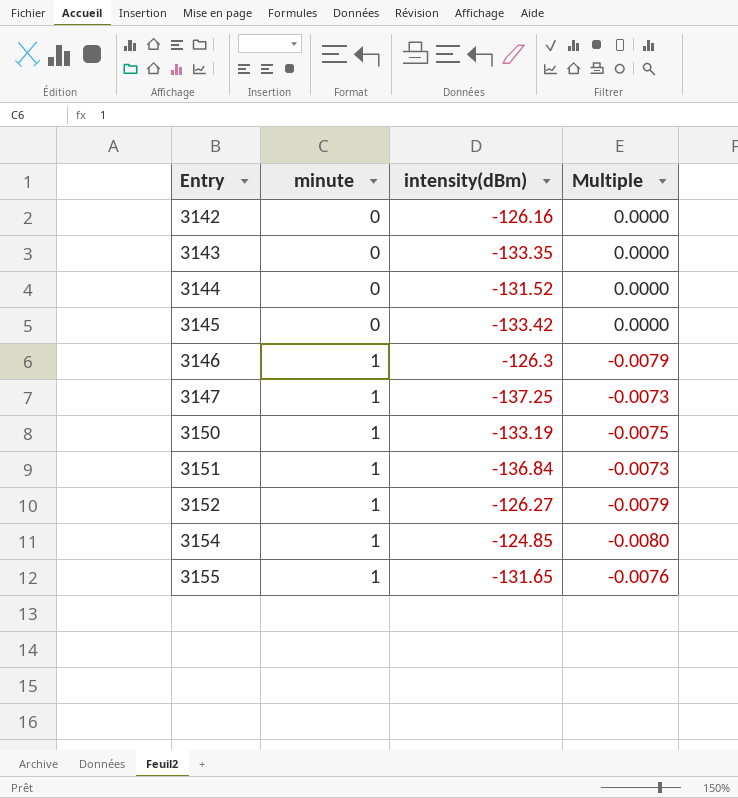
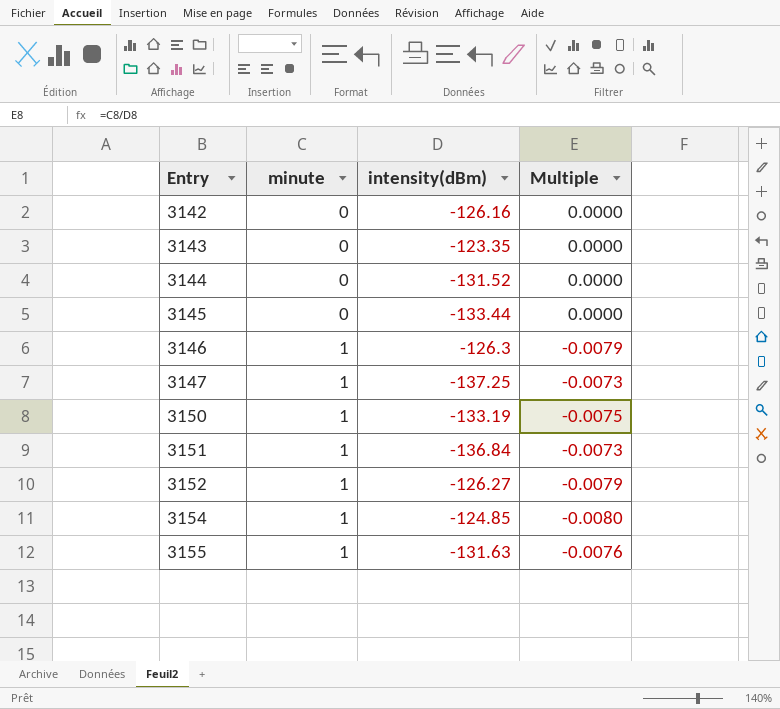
3143 | intensity(dBm): -133.35 -> -123.35
3145 | intensity(dBm): -133.42 -> -133.44
3155 | intensity(dBm): -131.65 -> -131.63

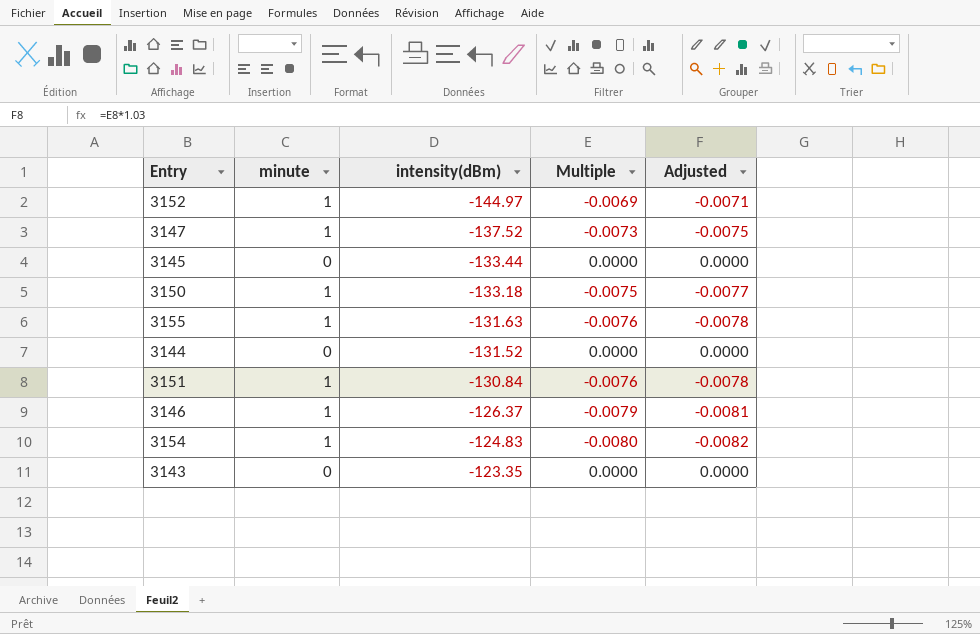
row order: Entry ascending -> intensity(dBm) ascending
column Adjusted | formula: none -> [Multiple] * 1.03
row 3142: 0 | -126.16 | 0.0000 -> none
3152 | intensity(dBm): -126.27 -> -144.97
3152 | Multiple: -0.0079 -> -0.0069
3147 | intensity(dBm): -137.25 -> -137.52
3150 | intensity(dBm): -133.19 -> -133.18
3151 | intensity(dBm): -136.84 -> -130.84
3151 | Multiple: -0.0073 -> -0.0076
3146 | intensity(dBm): -126.3 -> -126.37
3154 | intensity(dBm): -124.85 -> -124.83

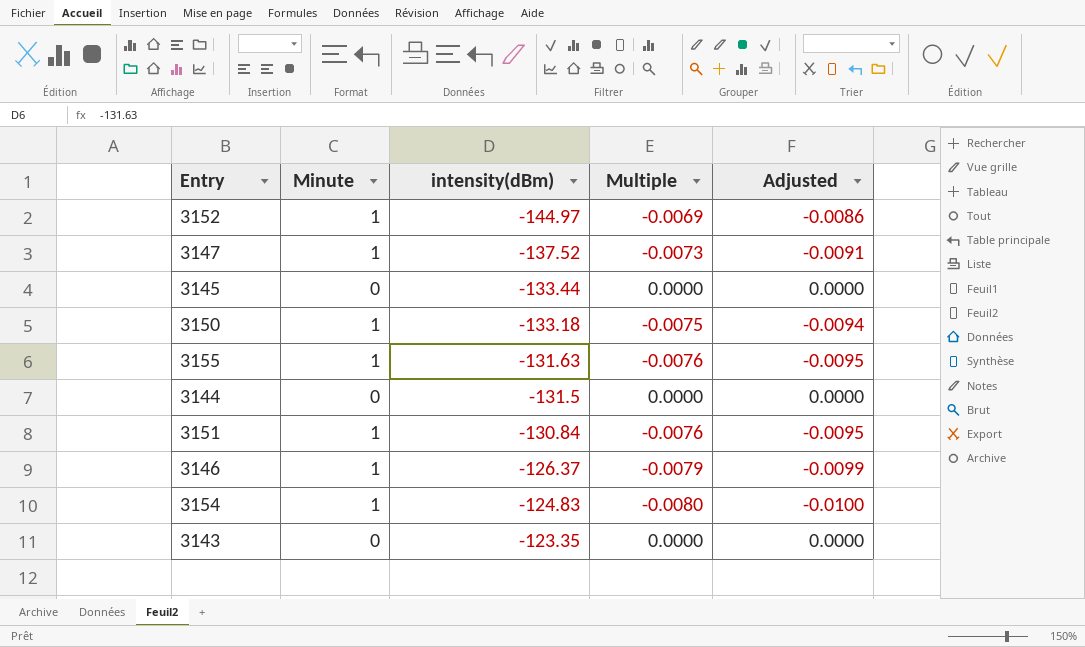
column name: minute -> Minute
column Adjusted | formula: [Multiple] * 1.03 -> [Multiple] * 1.25
3144 | intensity(dBm): -131.52 -> -131.5

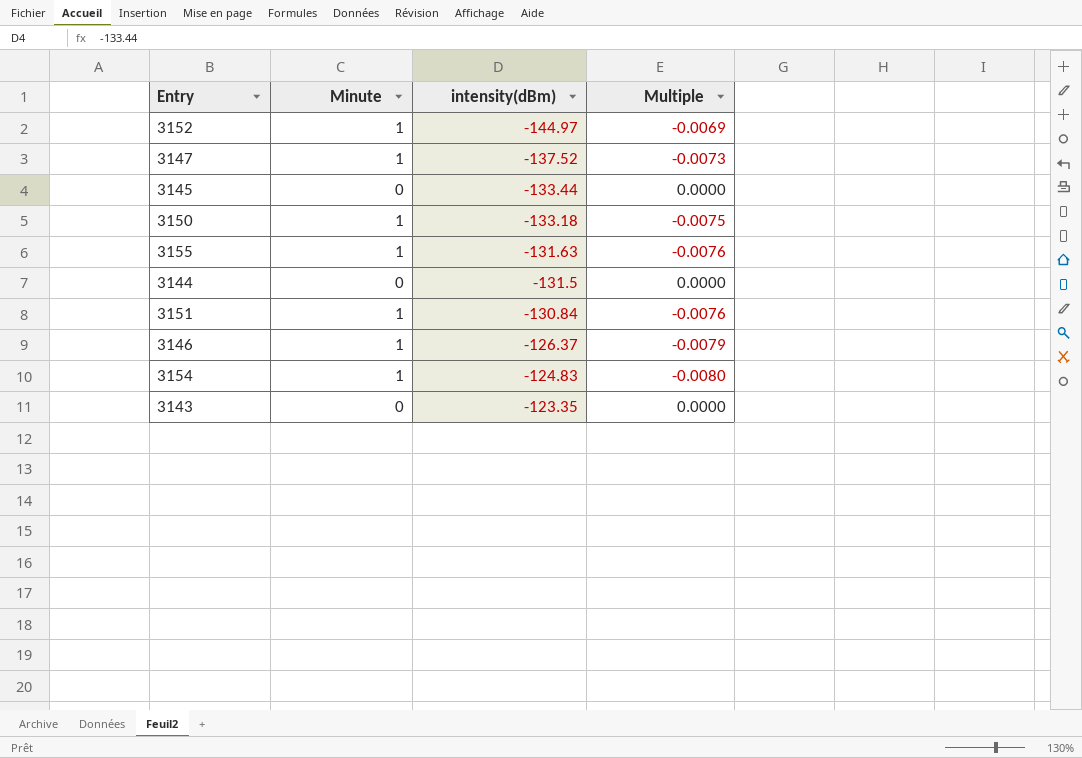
column Adjusted | formula: [Multiple] * 1.25 -> none

